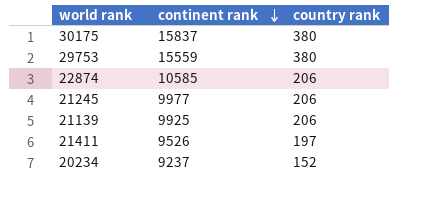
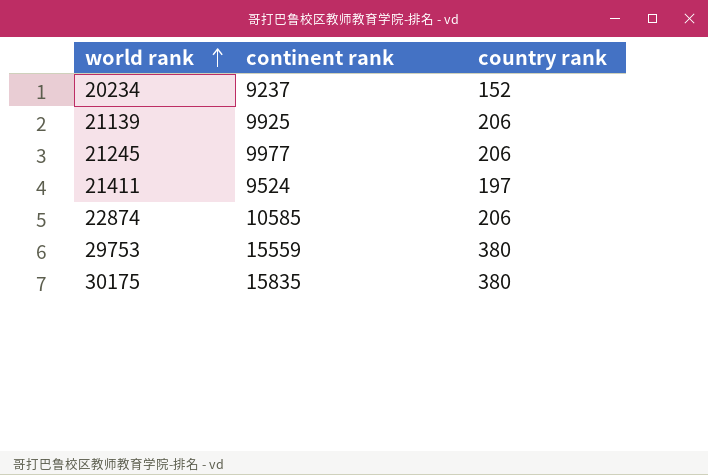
row order: continent rank descending -> world rank ascending
21411 | continent rank: 9526 -> 9524
30175 | continent rank: 15837 -> 15835

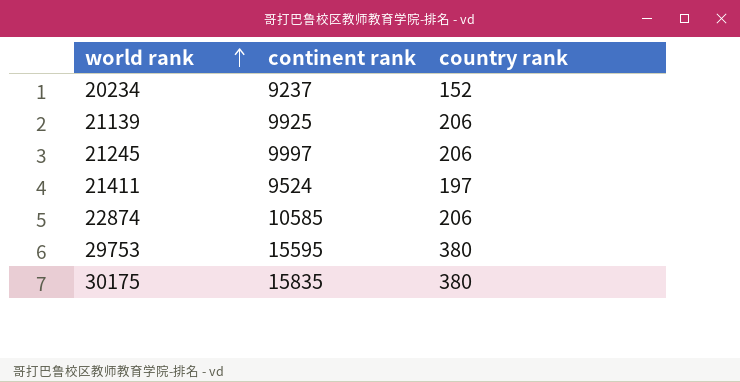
21245 | continent rank: 9977 -> 9997
29753 | continent rank: 15559 -> 15595

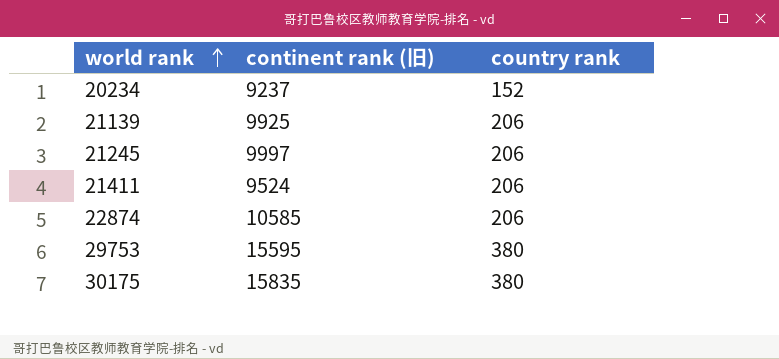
column name: continent rank -> continent rank (旧)
21411 | country rank: 197 -> 206

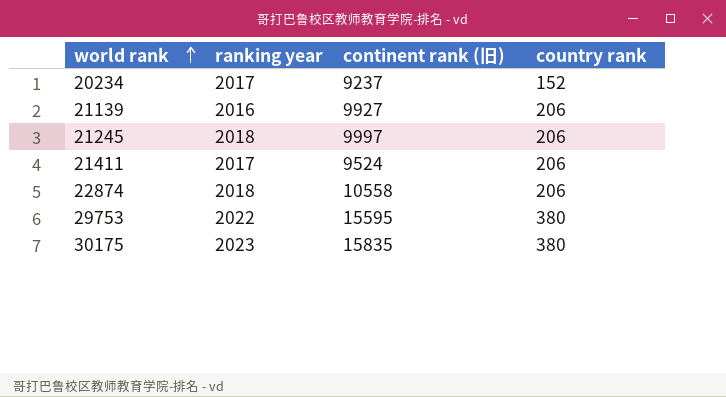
column ranking year | position: none -> 2
21139 | continent rank (旧): 9925 -> 9927
22874 | continent rank (旧): 10585 -> 10558

